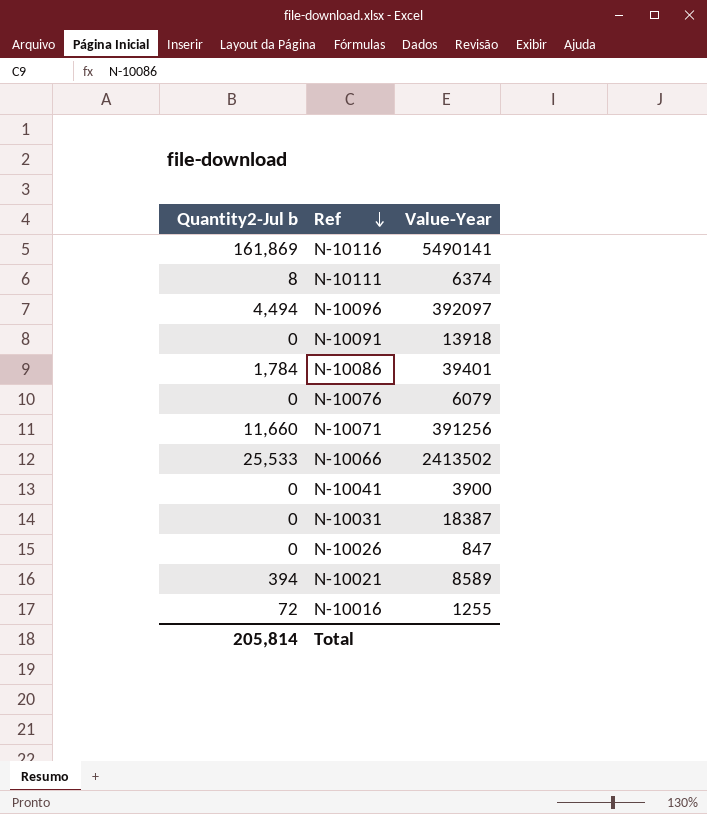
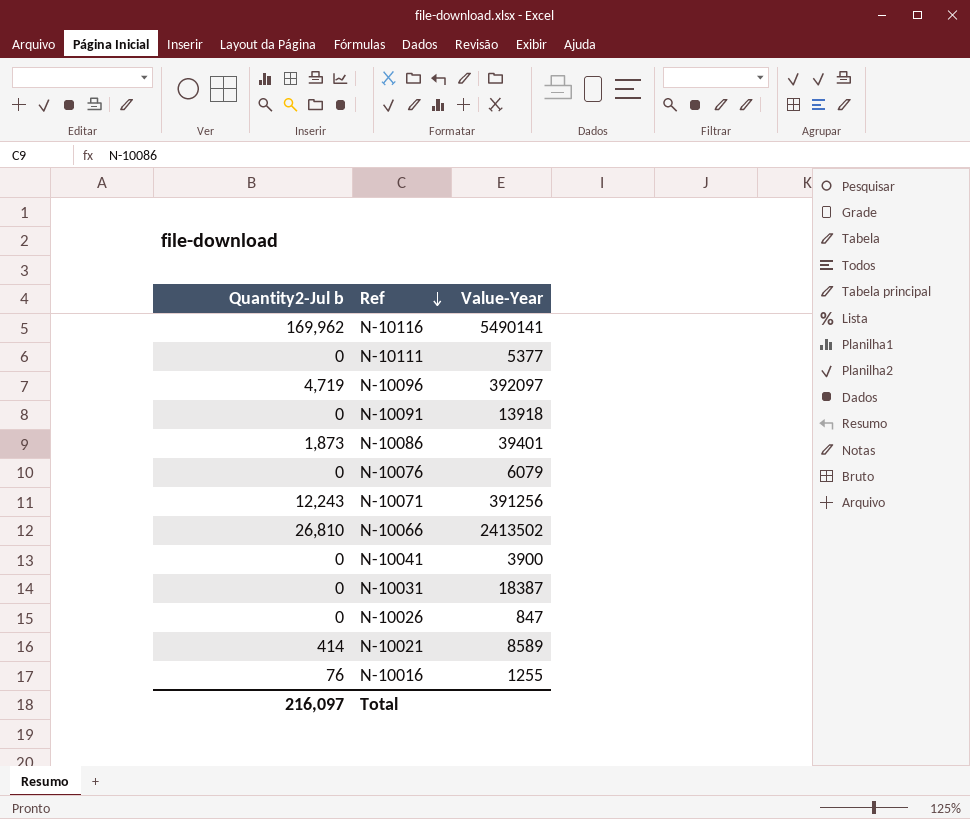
N-10116 | Quantity2-Jul b: 161,869 -> 169,962
N-10111 | Quantity2-Jul b: 8 -> 0
N-10111 | Value-Year: 6374 -> 5377
N-10096 | Quantity2-Jul b: 4,494 -> 4,719
N-10086 | Quantity2-Jul b: 1,784 -> 1,873
N-10071 | Quantity2-Jul b: 11,660 -> 12,243
N-10066 | Quantity2-Jul b: 25,533 -> 26,810
N-10021 | Quantity2-Jul b: 394 -> 414
N-10016 | Quantity2-Jul b: 72 -> 76
Total | Quantity2-Jul b: 205,814 -> 216,097

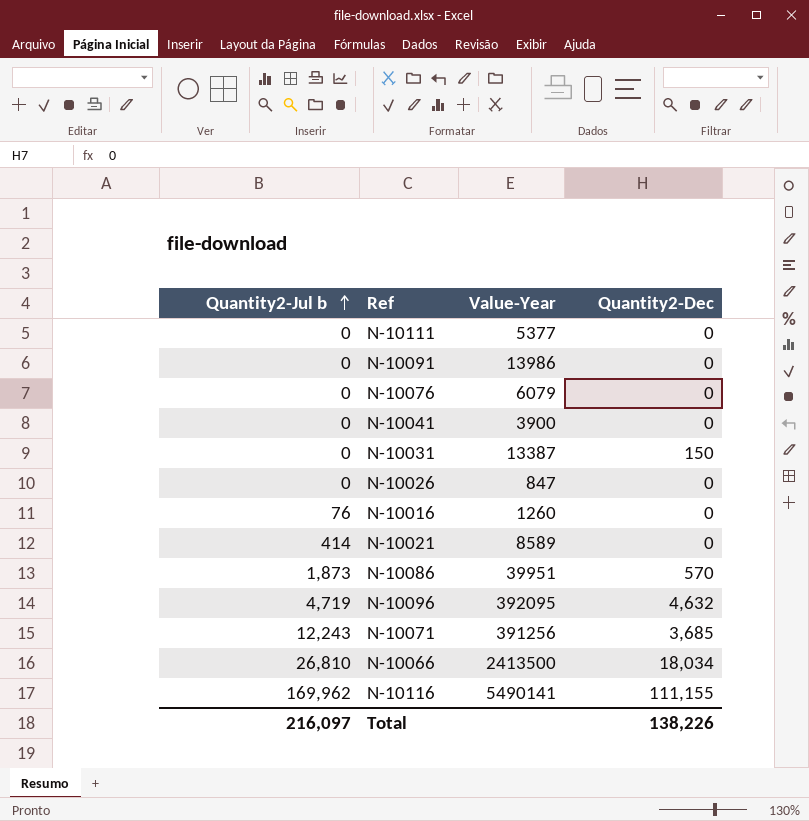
row order: Ref descending -> Quantity2-Jul b ascending
column Quantity2-Dec | position: none -> 4
N-10091 | Value-Year: 13918 -> 13986
N-10031 | Value-Year: 18387 -> 13387
N-10016 | Value-Year: 1255 -> 1260
N-10086 | Value-Year: 39401 -> 39951
N-10096 | Value-Year: 392097 -> 392095
N-10066 | Value-Year: 2413502 -> 2413500

